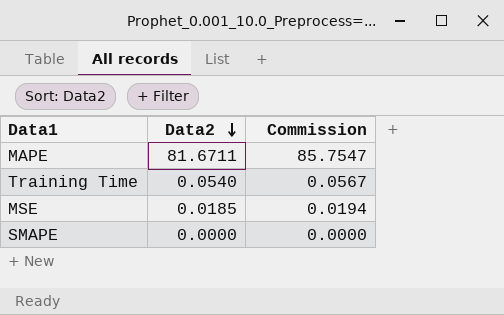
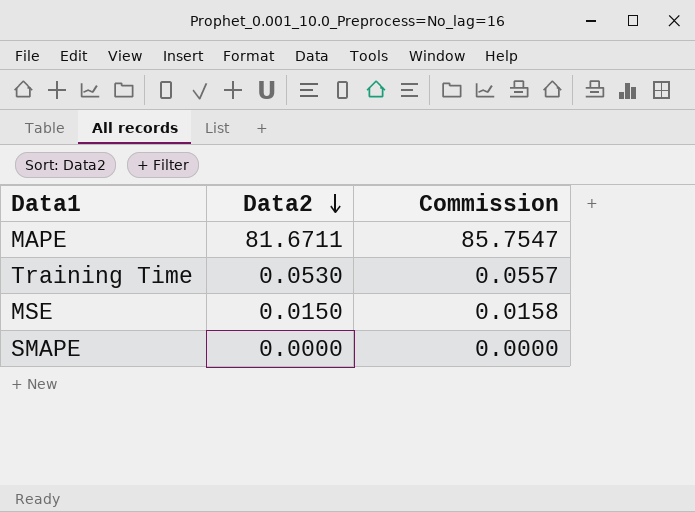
Training Time | Data2: 0.0540 -> 0.0530
Training Time | Commission: 0.0567 -> 0.0557
MSE | Data2: 0.0185 -> 0.0150
MSE | Commission: 0.0194 -> 0.0158

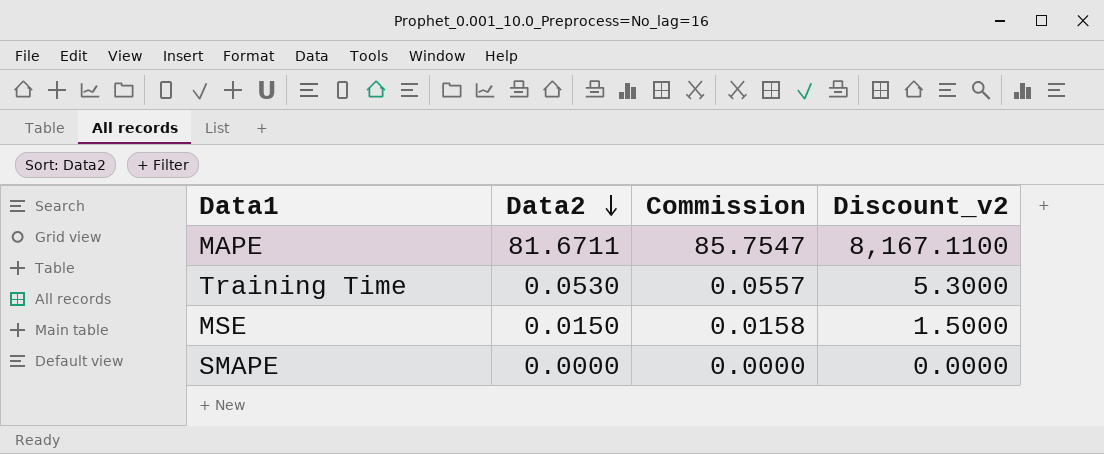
column Discount_v2 | formula: none -> [Data2] * 100

